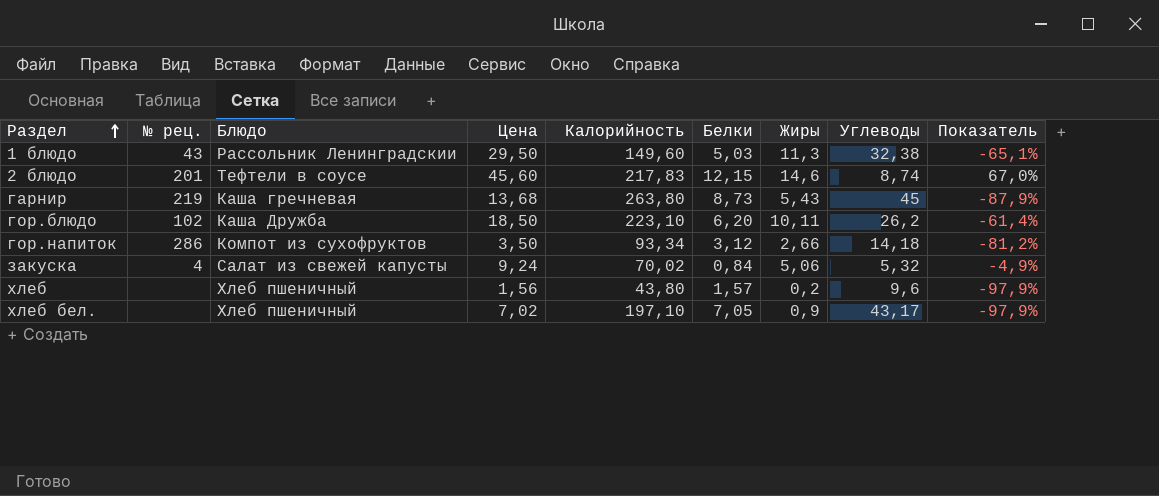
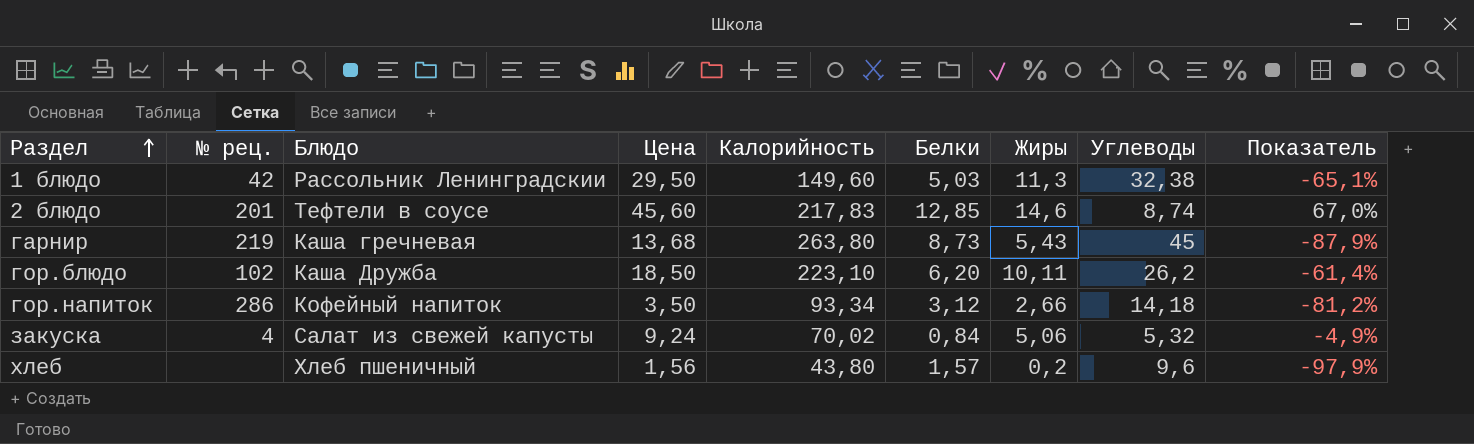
row хлеб бел.: none | Хлеб пшеничный | 7,02 | 197,10 | 7,05 | 0,9 | 43,17 | -97,9% -> none
1 блюдо | № рец.: 43 -> 42
2 блюдо | Белки: 12,15 -> 12,85
гор.напиток | Блюдо: Компот из сухофруктов -> Кофейный напиток

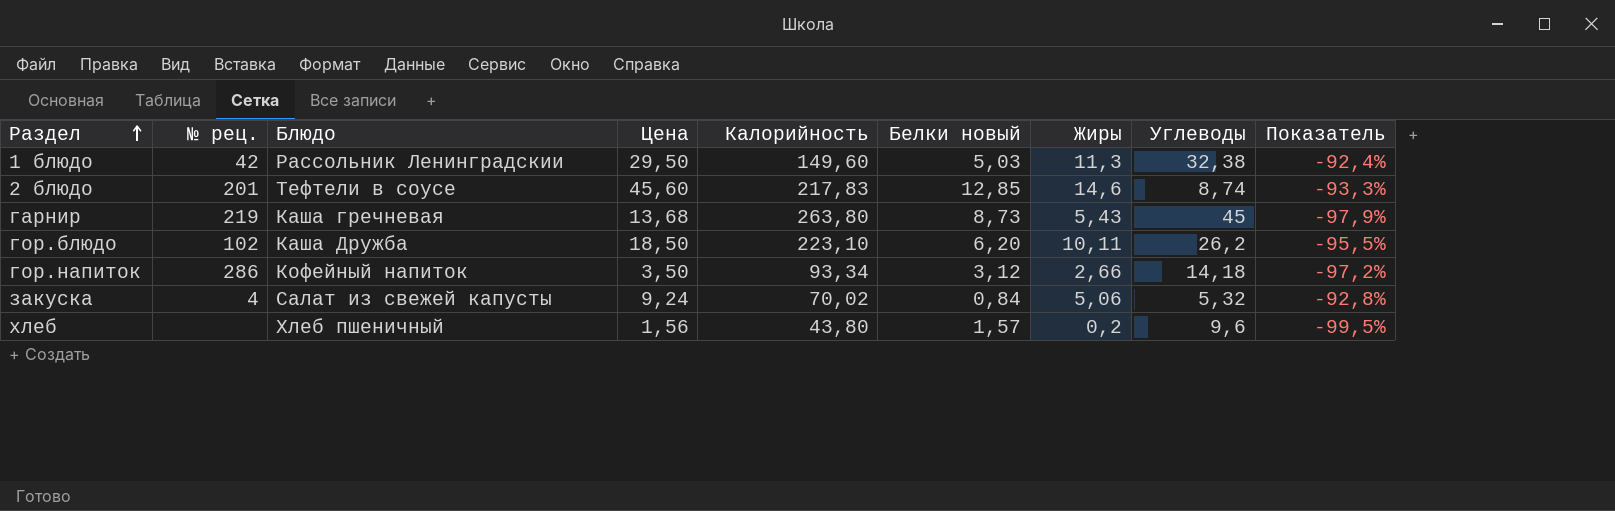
column name: Белки -> Белки новый
column Показатель | formula: ([Жиры] - [Углеводы]) / [Углеводы] -> ([Жиры] - [Калорийность]) / [Калорийность]

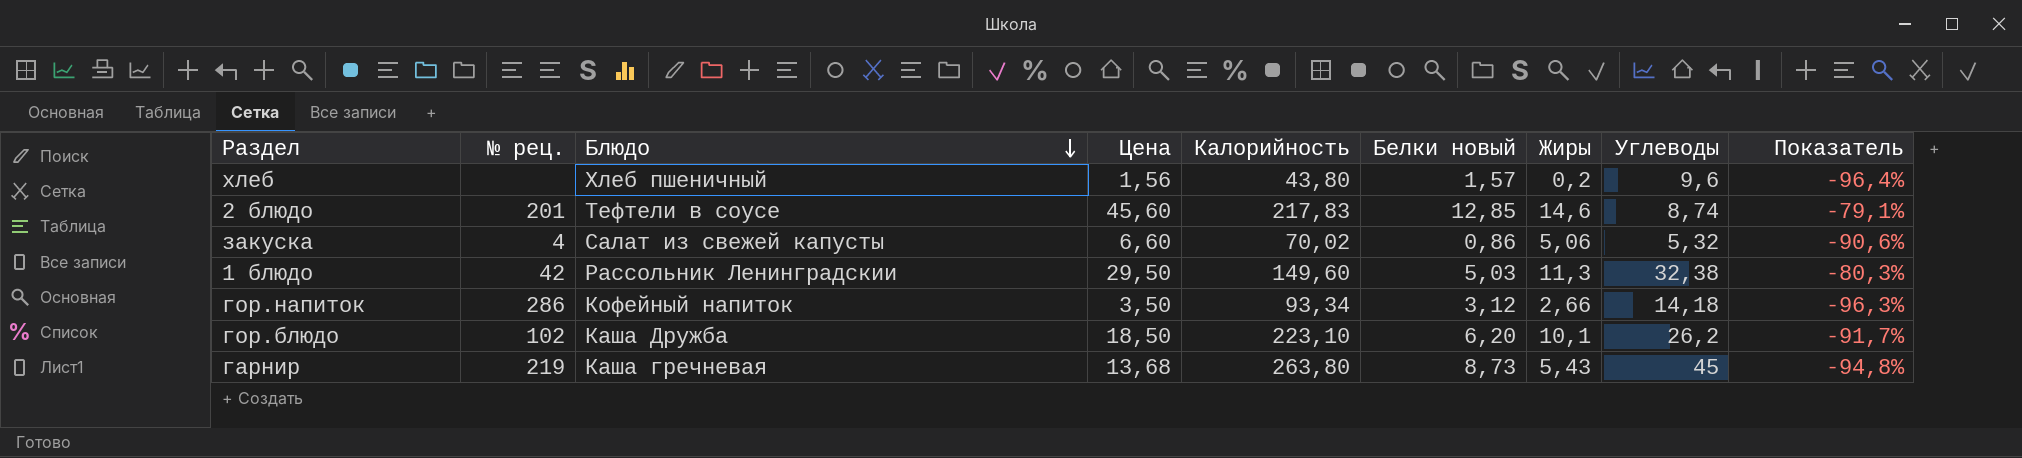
row order: Раздел ascending -> Блюдо descending
column Показатель | formula: ([Жиры] - [Калорийность]) / [Калорийность] -> ([Цена] - [Калорийность]) / [Калорийность]
закуска | Цена: 9,24 -> 6,60
закуска | Белки новый: 0,84 -> 0,86
гор.блюдо | Жиры: 10,11 -> 10,1

